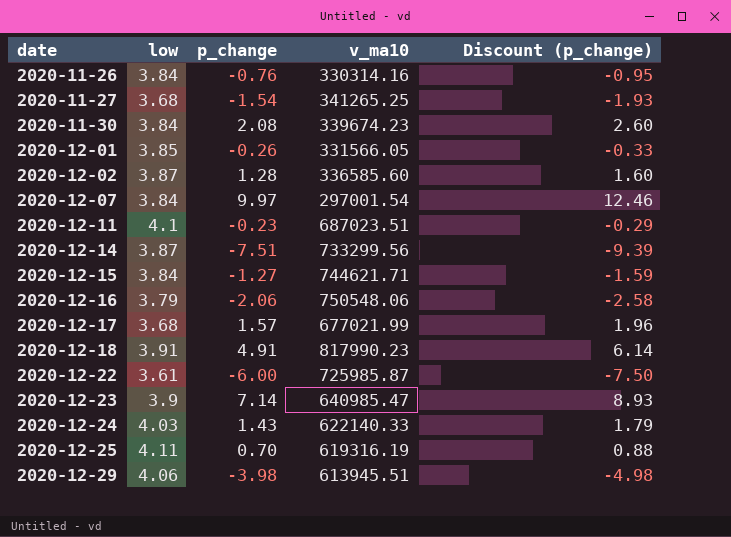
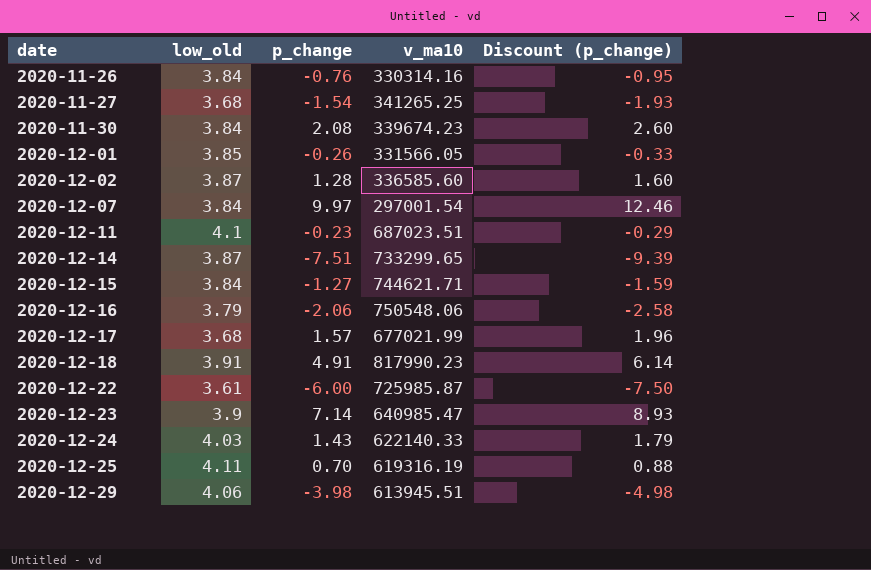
column name: low -> low_old
2020-12-14 | v_ma10: 733299.56 -> 733299.65

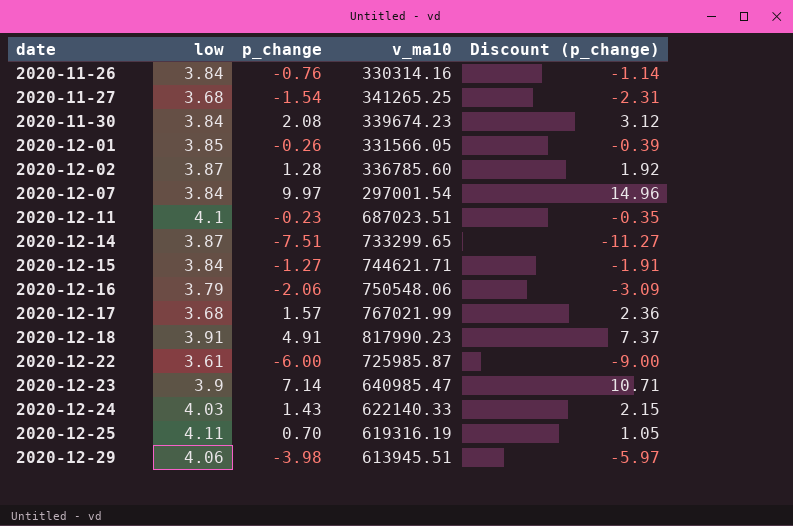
column name: low_old -> low
column Discount (p_change) | formula: [p_change] * 1.25 -> [p_change] * 1.5
2020-12-02 | v_ma10: 336585.60 -> 336785.60
2020-12-17 | v_ma10: 677021.99 -> 767021.99

